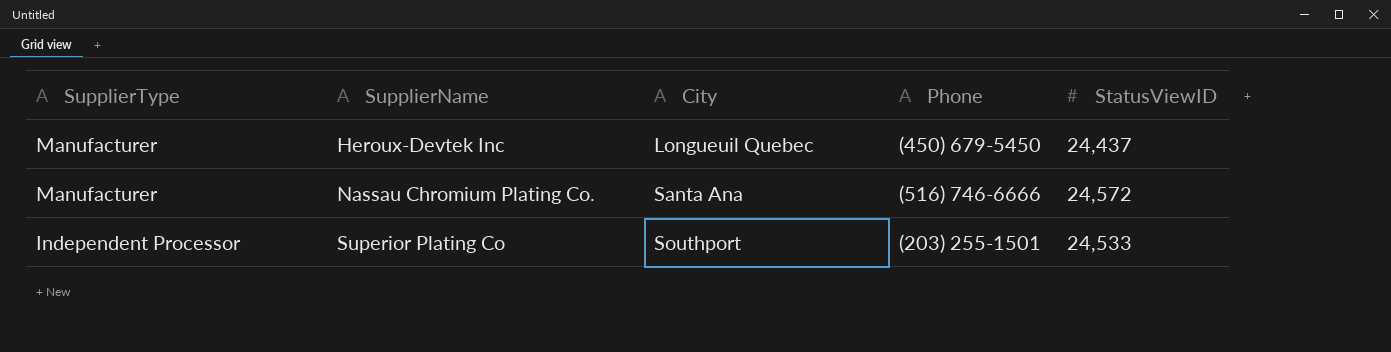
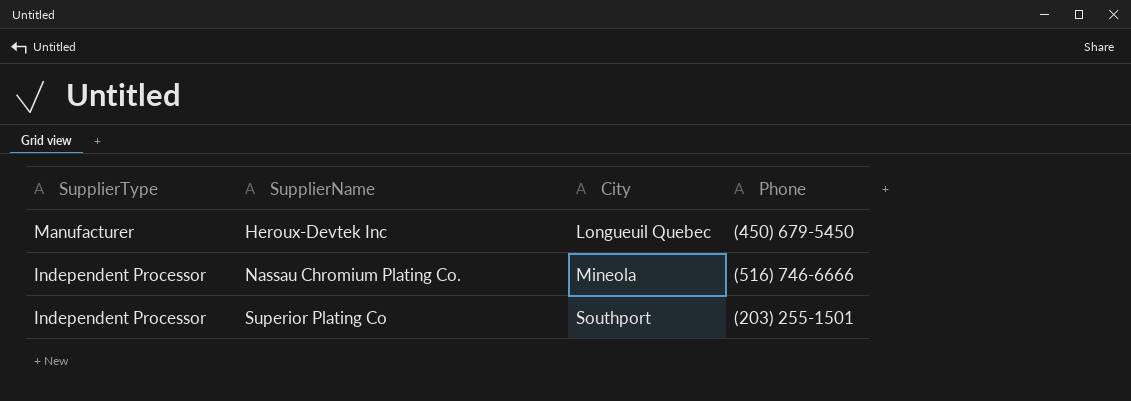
column StatusViewID | position: 5 -> none
Nassau Chromium Plating Co. | SupplierType: Manufacturer -> Independent Processor
Nassau Chromium Plating Co. | City: Santa Ana -> Mineola

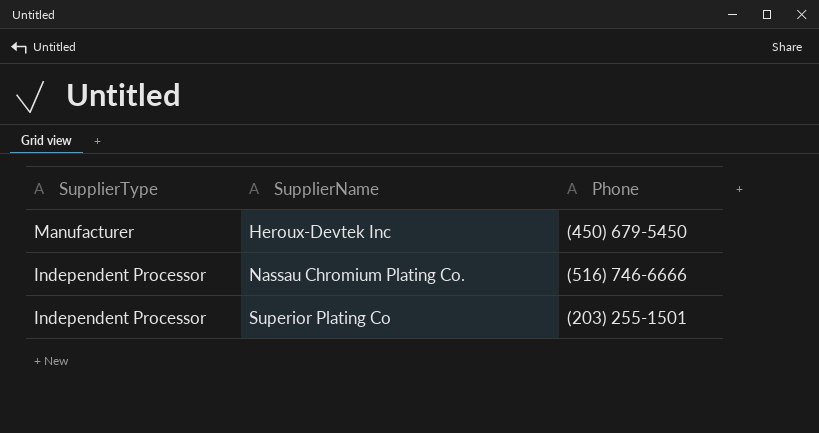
column City | position: 3 -> none

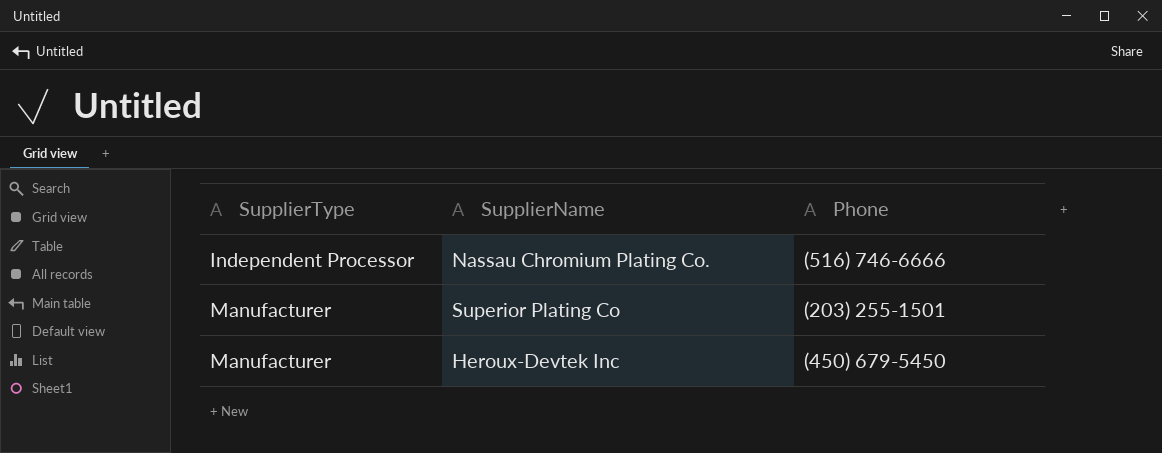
row order: SupplierType descending -> SupplierType ascending
Superior Plating Co | SupplierType: Independent Processor -> Manufacturer

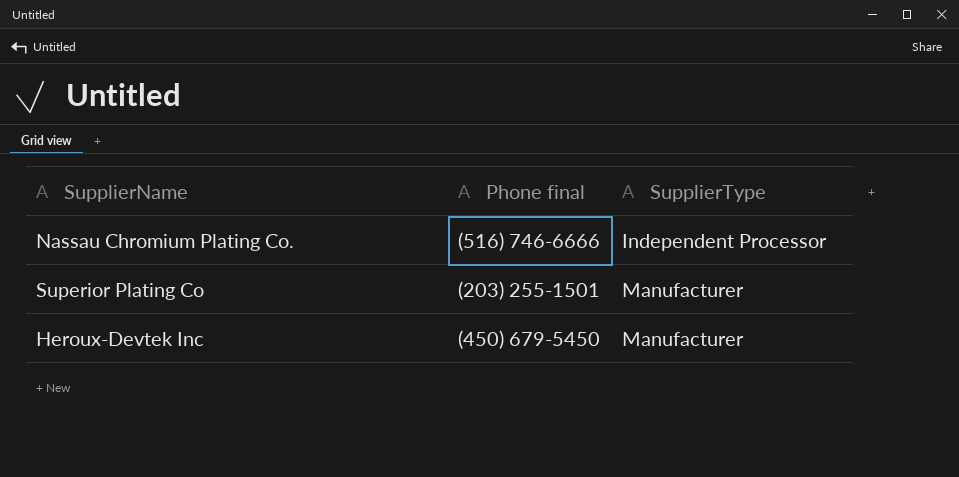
column name: Phone -> Phone final
column SupplierType | position: 1 -> 3

